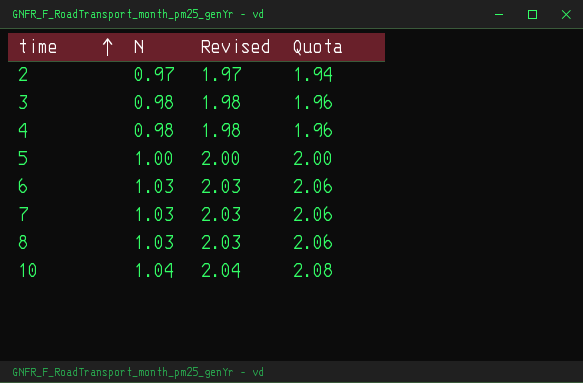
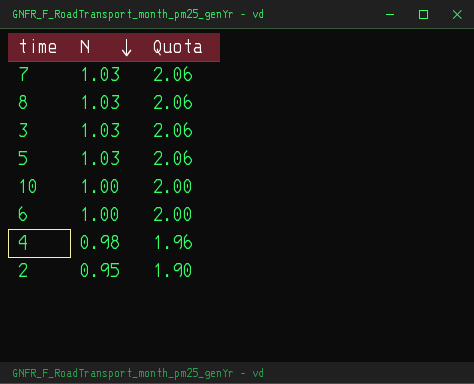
row order: time ascending -> N descending
column Revised | formula: [N] + 1 -> none
3 | N: 0.98 -> 1.03
3 | Quota: 1.96 -> 2.06
5 | N: 1.00 -> 1.03
5 | Quota: 2.00 -> 2.06
10 | N: 1.04 -> 1.00
10 | Quota: 2.08 -> 2.00
6 | N: 1.03 -> 1.00
6 | Quota: 2.06 -> 2.00
2 | N: 0.97 -> 0.95
2 | Quota: 1.94 -> 1.90

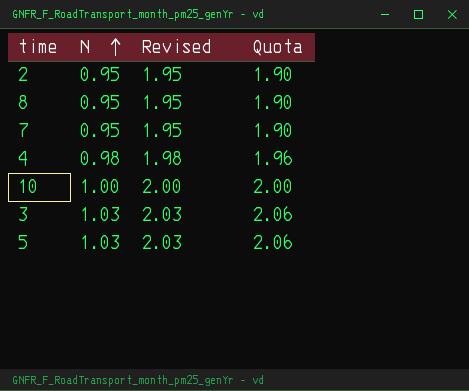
row order: N descending -> N ascending
column Revised | formula: none -> [N] + 1
row 6: 1.00 | 2.00 -> none
8 | N: 1.03 -> 0.95
8 | Quota: 2.06 -> 1.90
7 | N: 1.03 -> 0.95
7 | Quota: 2.06 -> 1.90

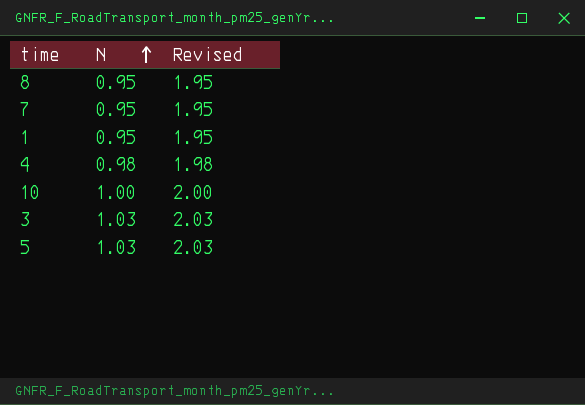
column Quota | formula: [N] * 2 -> none
row 2: 0.95 | 1.95 | 1.90 -> none
row 1: none -> 0.95 | 1.95

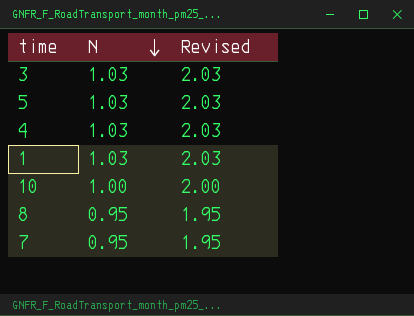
row order: N ascending -> N descending
4 | N: 0.98 -> 1.03
4 | Revised: 1.98 -> 2.03
1 | N: 0.95 -> 1.03
1 | Revised: 1.95 -> 2.03

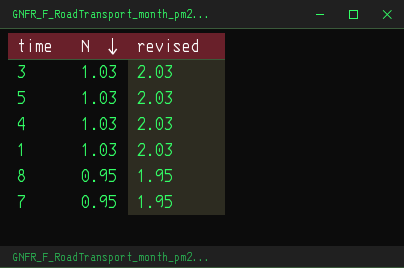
column name: Revised -> revised
row 10: 1.00 | 2.00 -> none

